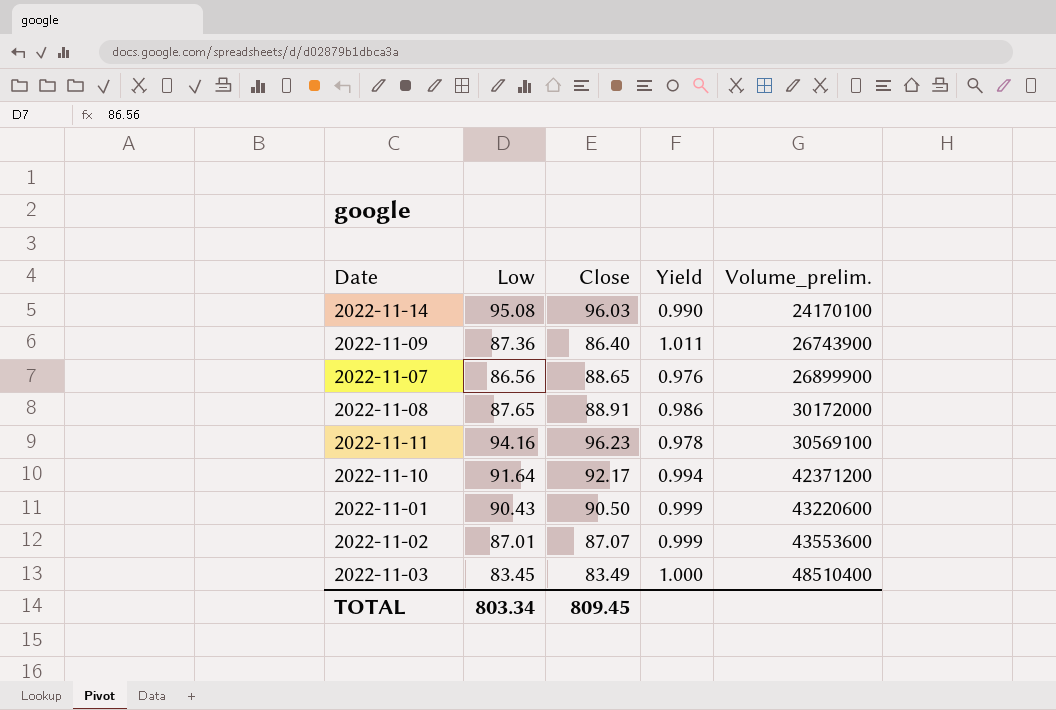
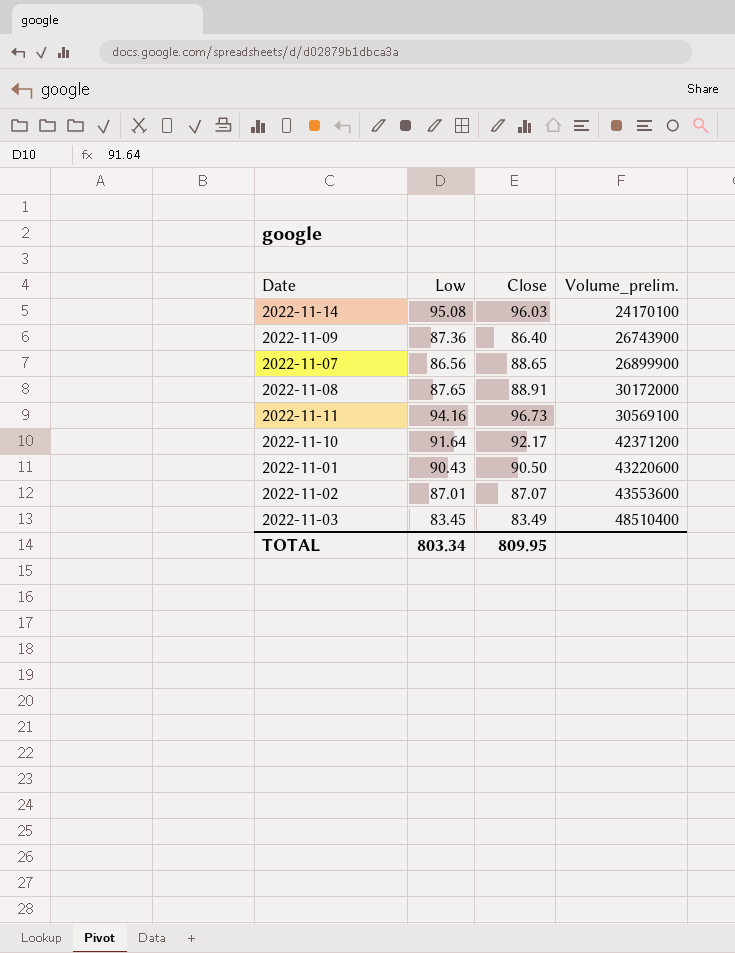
column Yield | formula: [Low] / [Close] -> none
2022-11-11 | Close: 96.23 -> 96.73
TOTAL | Close: 809.45 -> 809.95

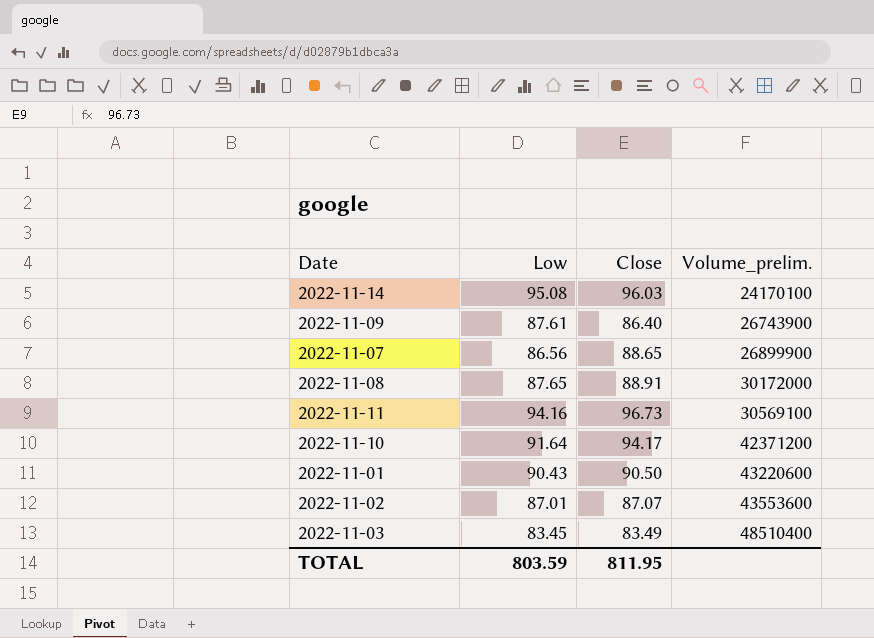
2022-11-09 | Low: 87.36 -> 87.61
2022-11-10 | Close: 92.17 -> 94.17
TOTAL | Low: 803.34 -> 803.59
TOTAL | Close: 809.95 -> 811.95

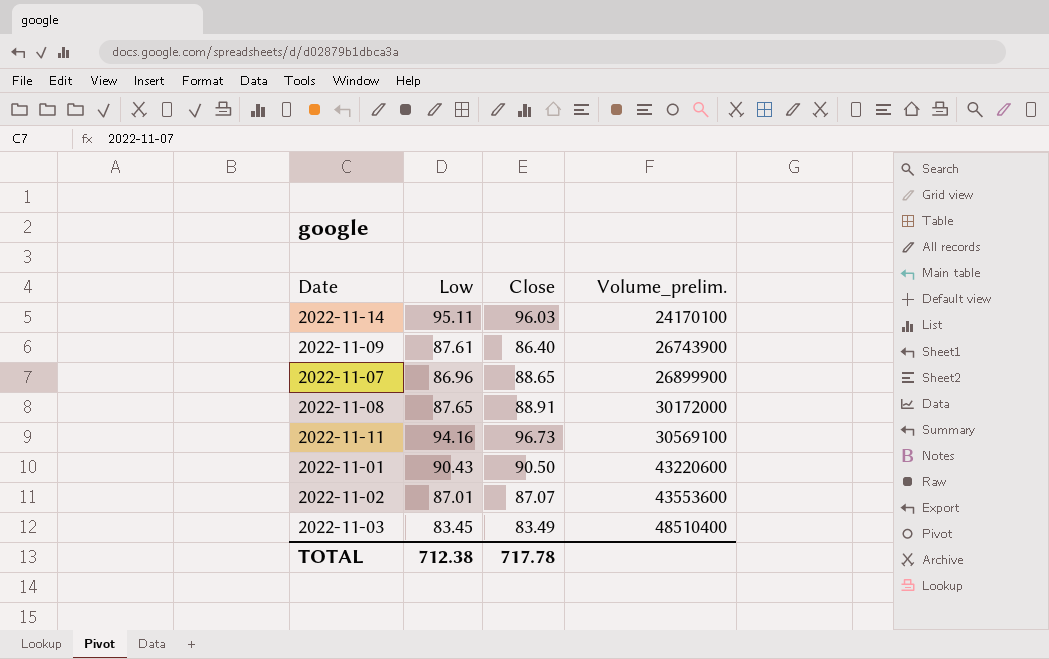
row 2022-11-10: 91.64 | 94.17 | 42371200 -> none
2022-11-14 | Low: 95.08 -> 95.11
2022-11-07 | Low: 86.56 -> 86.96
TOTAL | Low: 803.59 -> 712.38
TOTAL | Close: 811.95 -> 717.78

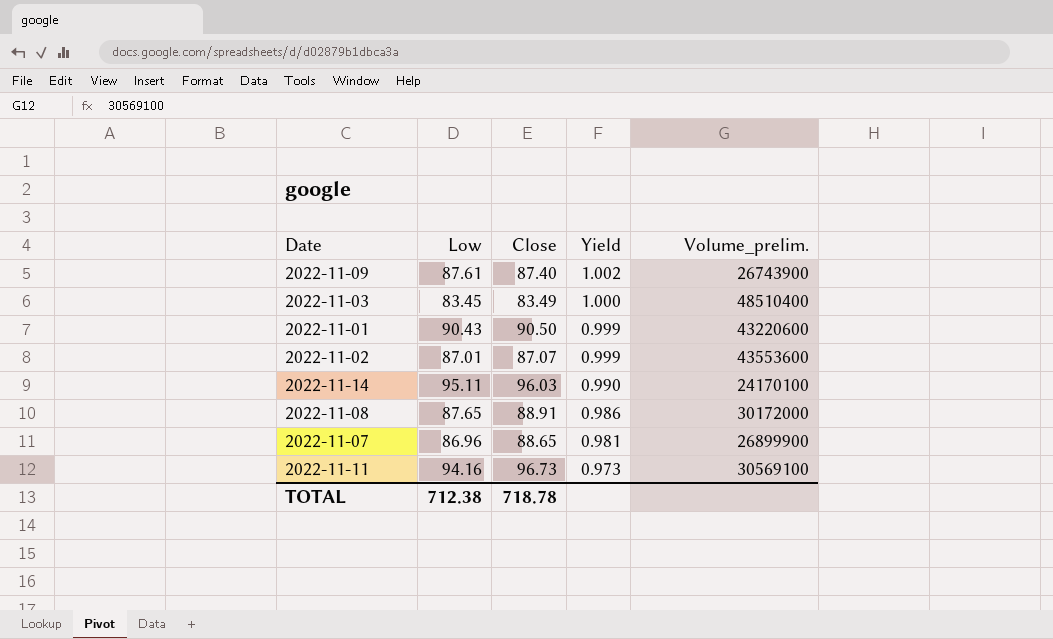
row order: Volume_prelim. ascending -> Yield descending
column Yield | formula: none -> [Low] / [Close]
2022-11-09 | Close: 86.40 -> 87.40
TOTAL | Close: 717.78 -> 718.78

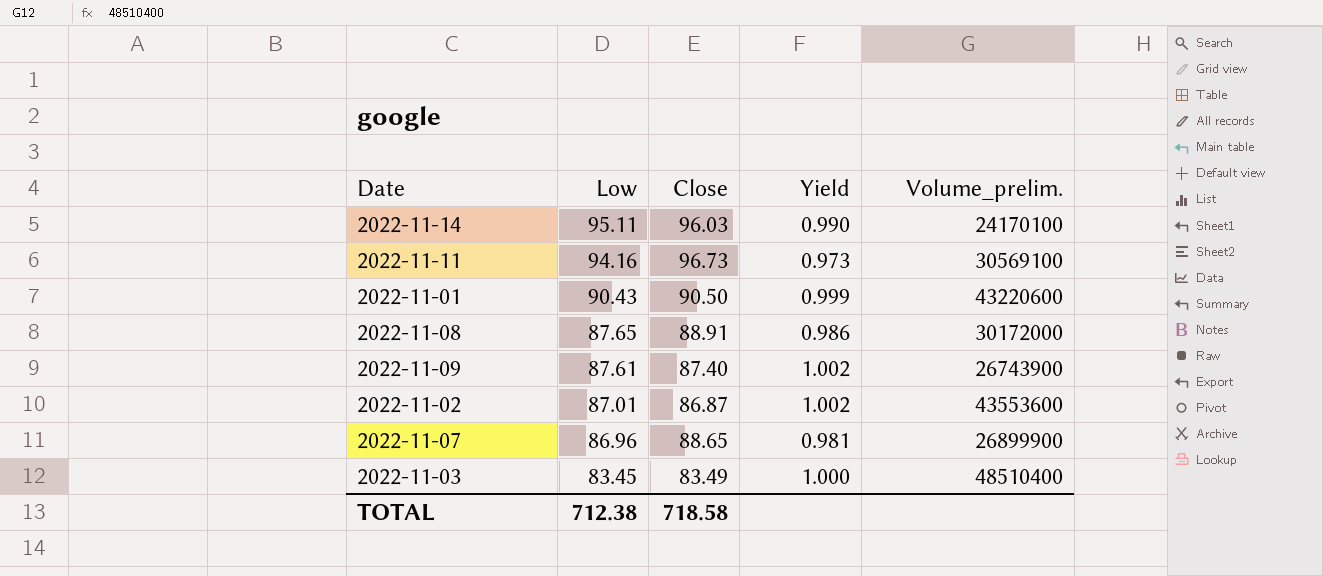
row order: Yield descending -> Low descending
2022-11-02 | Close: 87.07 -> 86.87
2022-11-02 | Yield: 0.999 -> 1.002
TOTAL | Close: 718.78 -> 718.58

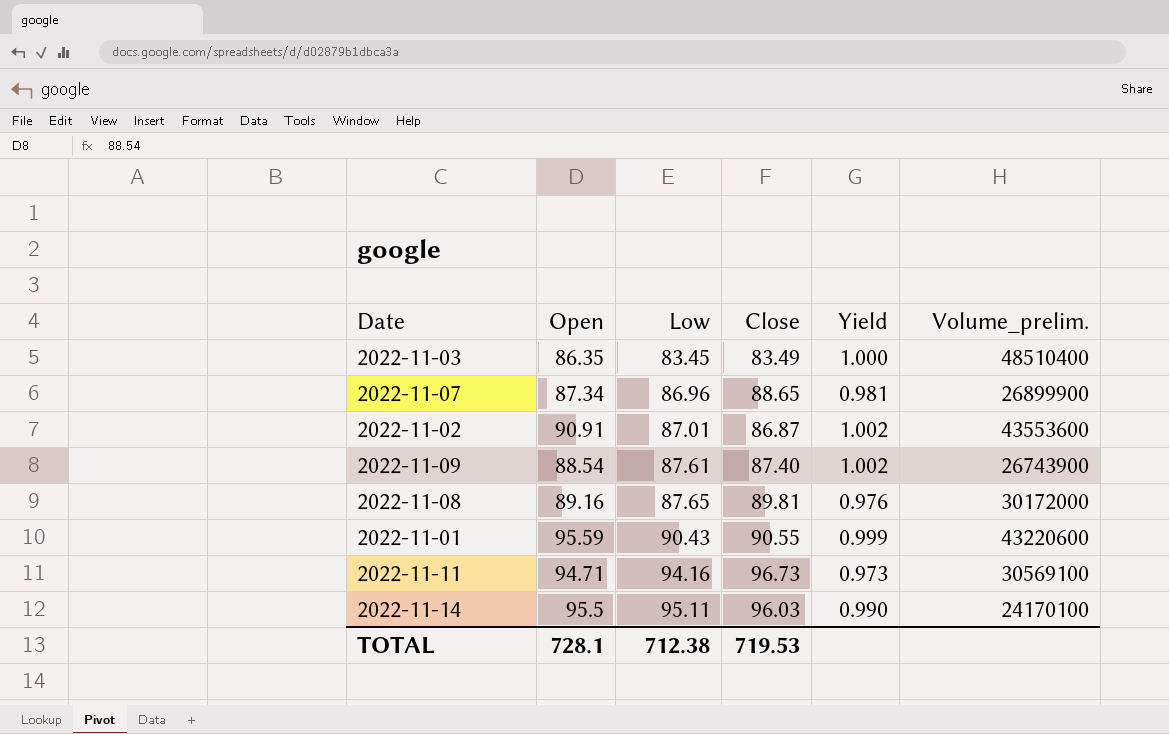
row order: Low descending -> Low ascending
column Open | position: none -> 2
2022-11-08 | Close: 88.91 -> 89.81
2022-11-08 | Yield: 0.986 -> 0.976
2022-11-01 | Close: 90.50 -> 90.55
TOTAL | Close: 718.58 -> 719.53

